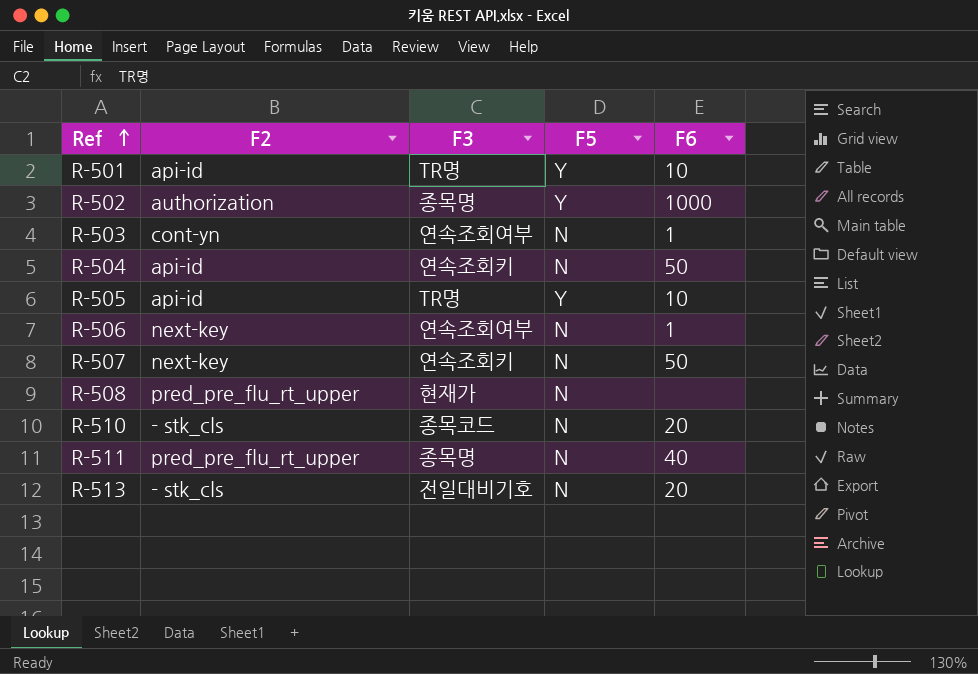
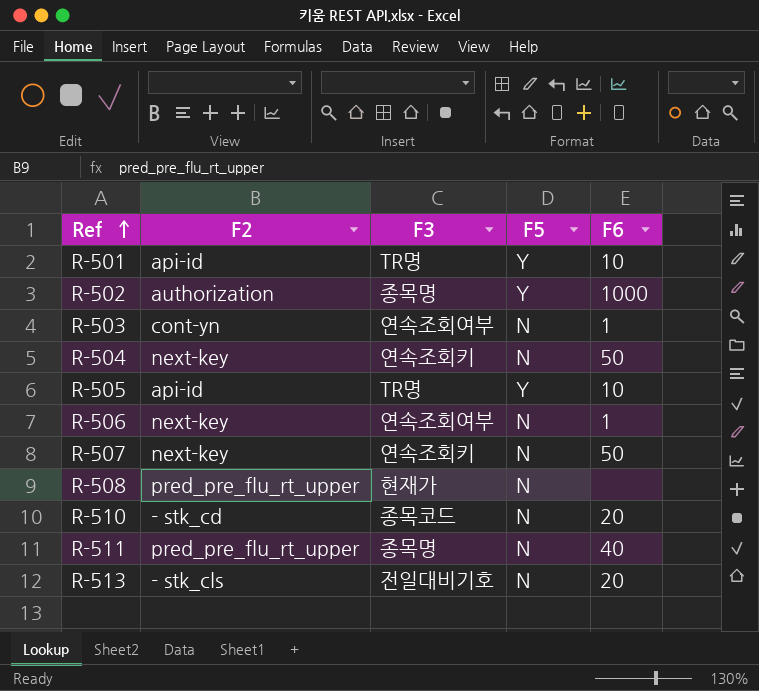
R-504 | F2: api-id -> next-key
R-510 | F2: - stk_cls -> - stk_cd

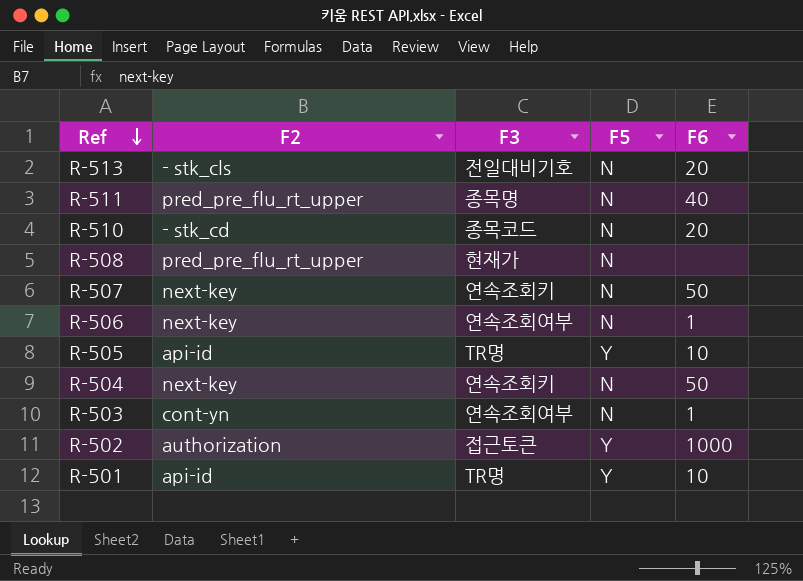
row order: Ref ascending -> Ref descending
R-502 | F3: 종목명 -> 접근토큰

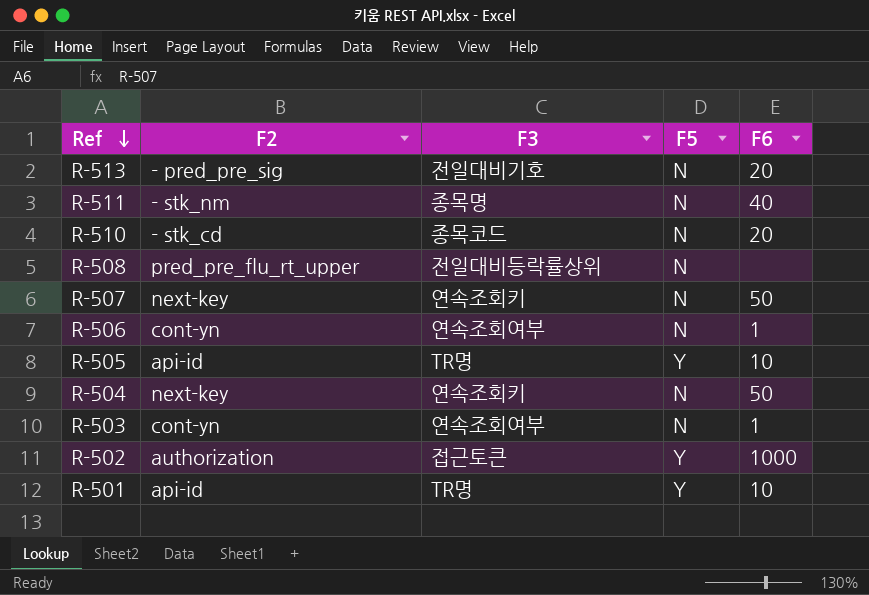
R-513 | F2: - stk_cls -> - pred_pre_sig
R-511 | F2: pred_pre_flu_rt_upper -> - stk_nm
R-508 | F3: 현재가 -> 전일대비등락률상위
R-506 | F2: next-key -> cont-yn

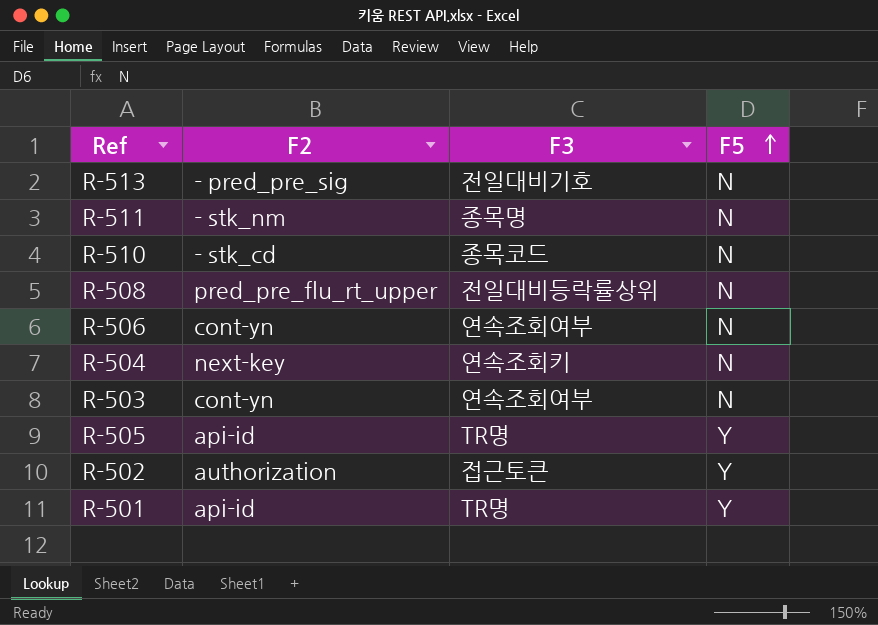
row order: Ref descending -> F5 ascending
column F6 | position: 5 -> none
row R-507: next-key | 연속조회키 | N | 50 -> none

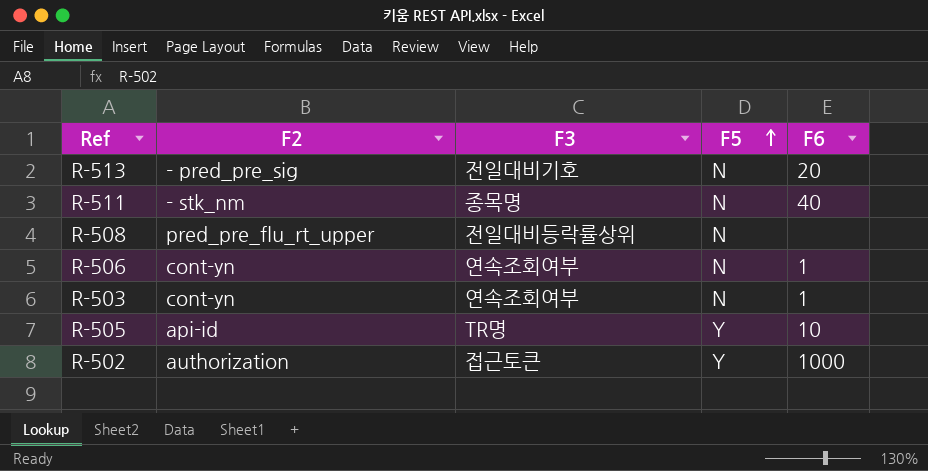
column F6 | position: none -> 5
row R-510: - stk_cd | 종목코드 | N -> none
row R-504: next-key | 연속조회키 | N -> none
row R-501: api-id | TR명 | Y -> none

